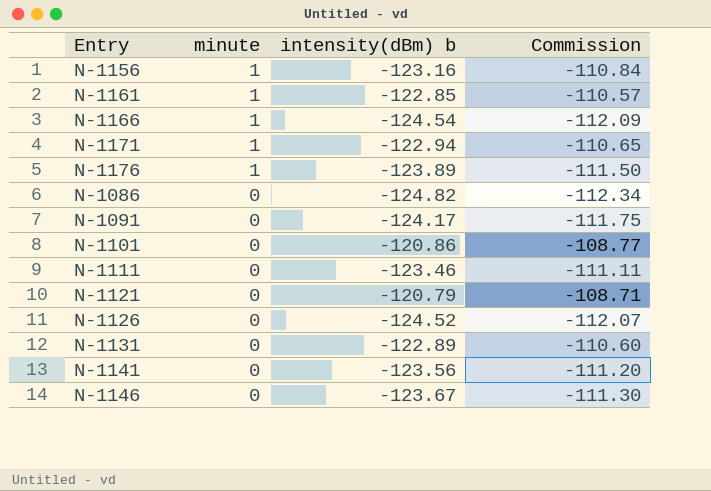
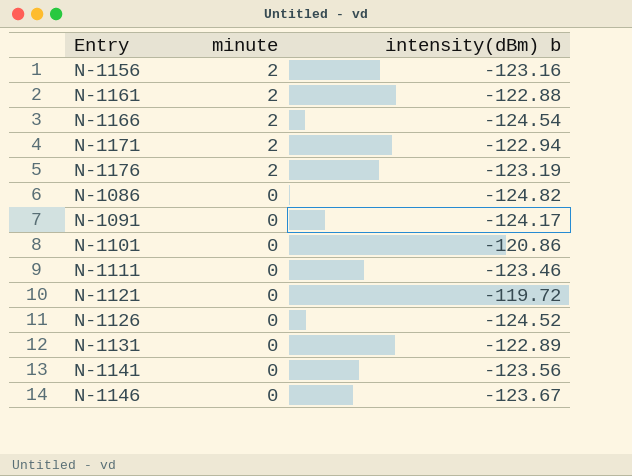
column Commission | formula: [intensity(dBm) b] * 0.9 -> none
N-1156 | minute: 1 -> 2
N-1161 | minute: 1 -> 2
N-1161 | intensity(dBm) b: -122.85 -> -122.88
N-1166 | minute: 1 -> 2
N-1171 | minute: 1 -> 2
N-1176 | minute: 1 -> 2
N-1176 | intensity(dBm) b: -123.89 -> -123.19
N-1121 | intensity(dBm) b: -120.79 -> -119.72

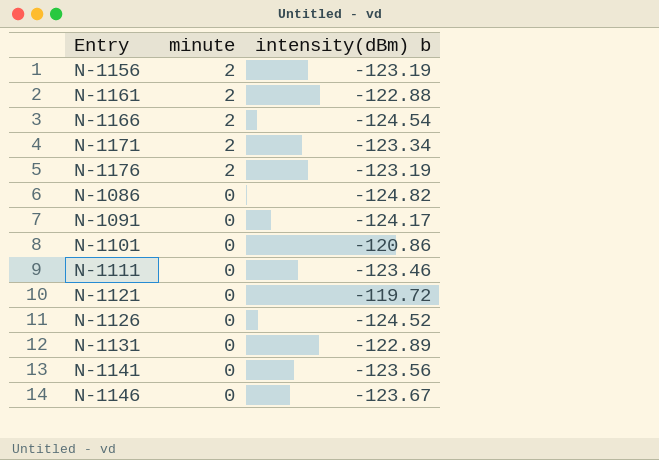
N-1156 | intensity(dBm) b: -123.16 -> -123.19
N-1171 | intensity(dBm) b: -122.94 -> -123.34

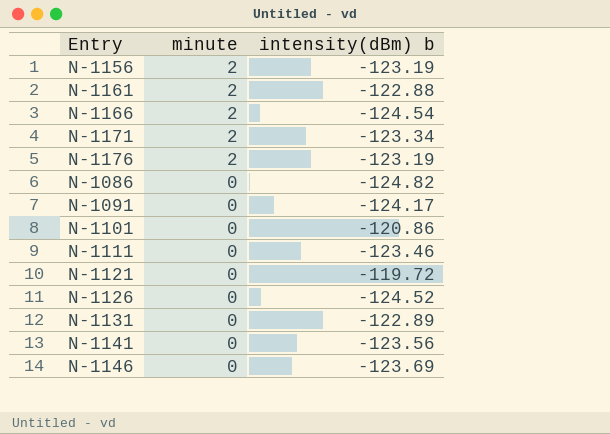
N-1146 | intensity(dBm) b: -123.67 -> -123.69

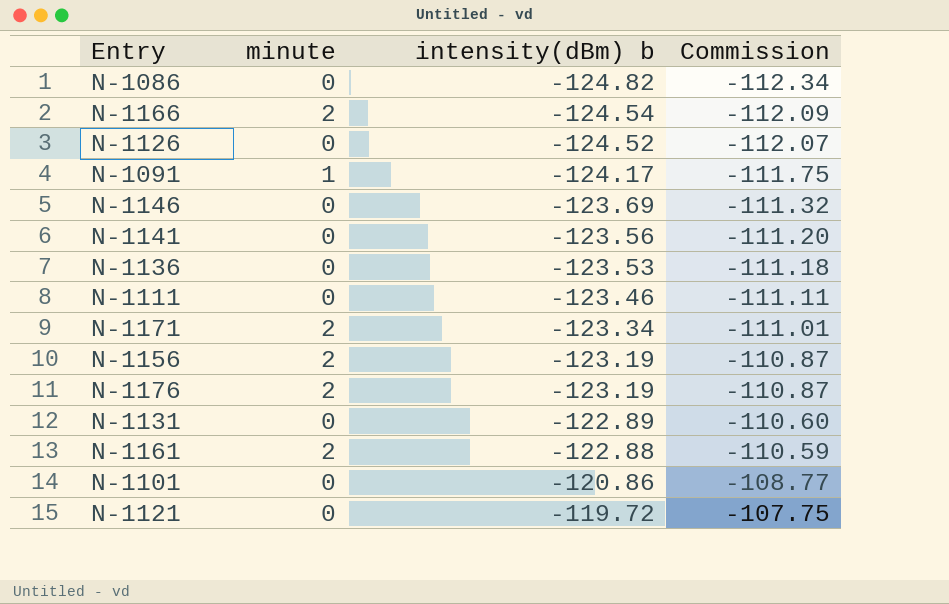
row order: minute descending -> intensity(dBm) b ascending
column Commission | formula: none -> [intensity(dBm) b] * 0.9
N-1091 | minute: 0 -> 1
row N-1136: none -> 0 | -123.53 | -111.18

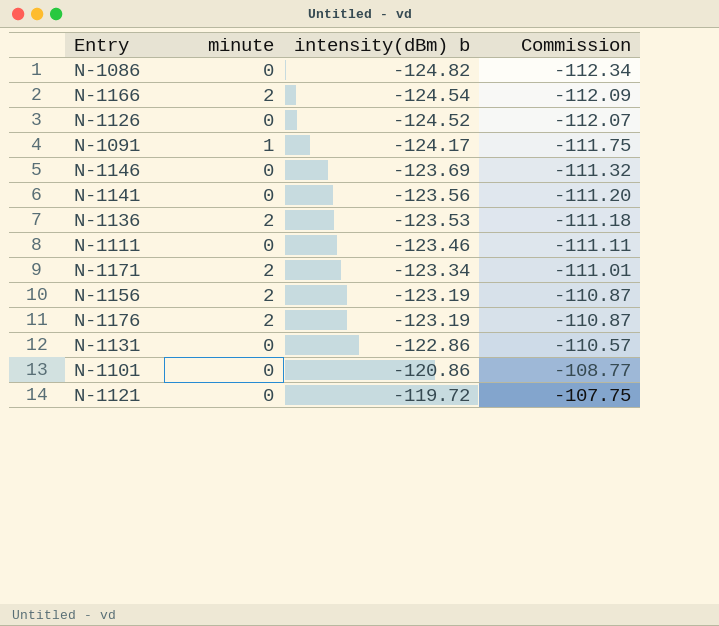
row N-1161: 2 | -122.88 | -110.59 -> none
N-1136 | minute: 0 -> 2
N-1131 | intensity(dBm) b: -122.89 -> -122.86
N-1131 | Commission: -110.60 -> -110.57

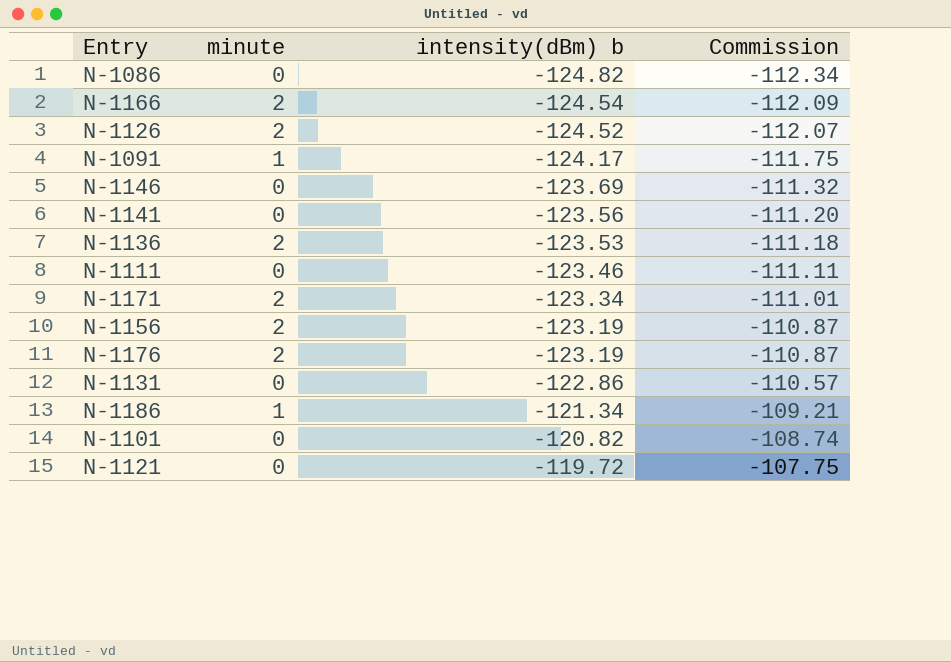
N-1126 | minute: 0 -> 2
row N-1186: none -> 1 | -121.34 | -109.21
N-1101 | intensity(dBm) b: -120.86 -> -120.82
N-1101 | Commission: -108.77 -> -108.74

